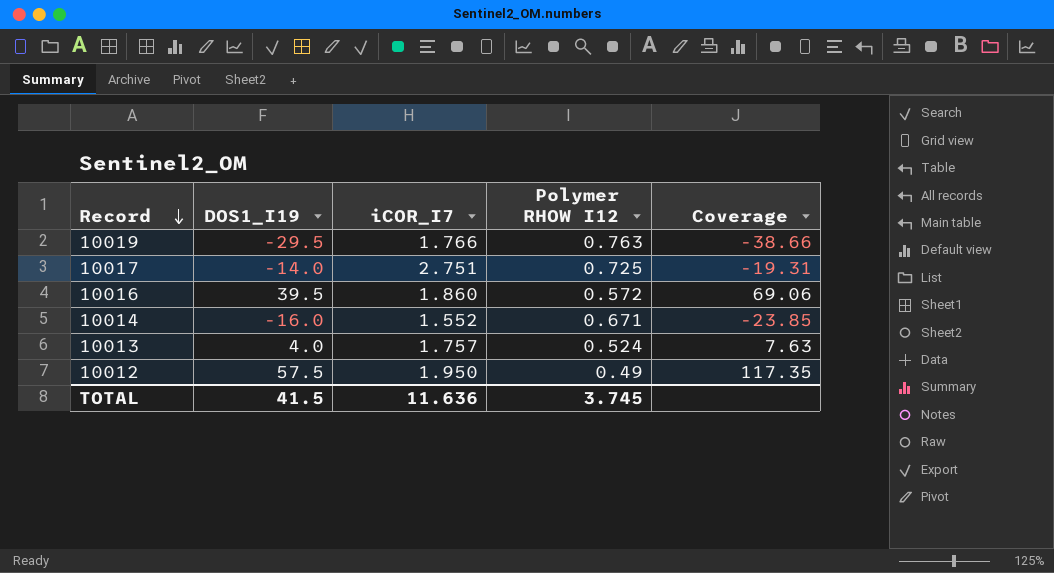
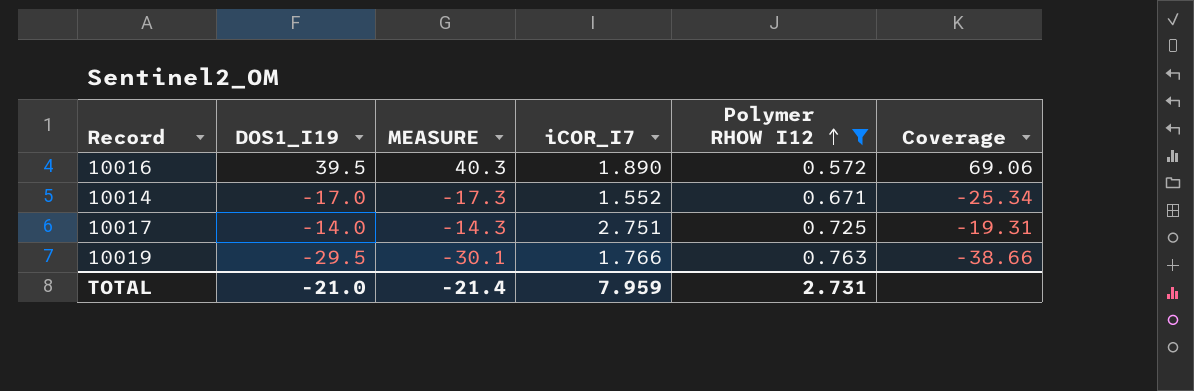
filter: none -> Polymer RHOW I12 >= 0.572
row order: Record descending -> Polymer RHOW I12 ascending
column MEASURE | formula: none -> [DOS1_I19] * 1.02
10016 | iCOR_I7: 1.860 -> 1.890
10014 | DOS1_I19: -16.0 -> -17.0
10014 | Coverage: -23.85 -> -25.34
TOTAL | DOS1_I19: 41.5 -> -21.0
TOTAL | iCOR_I7: 11.636 -> 7.959
TOTAL | Polymer RHOW I12: 3.745 -> 2.731

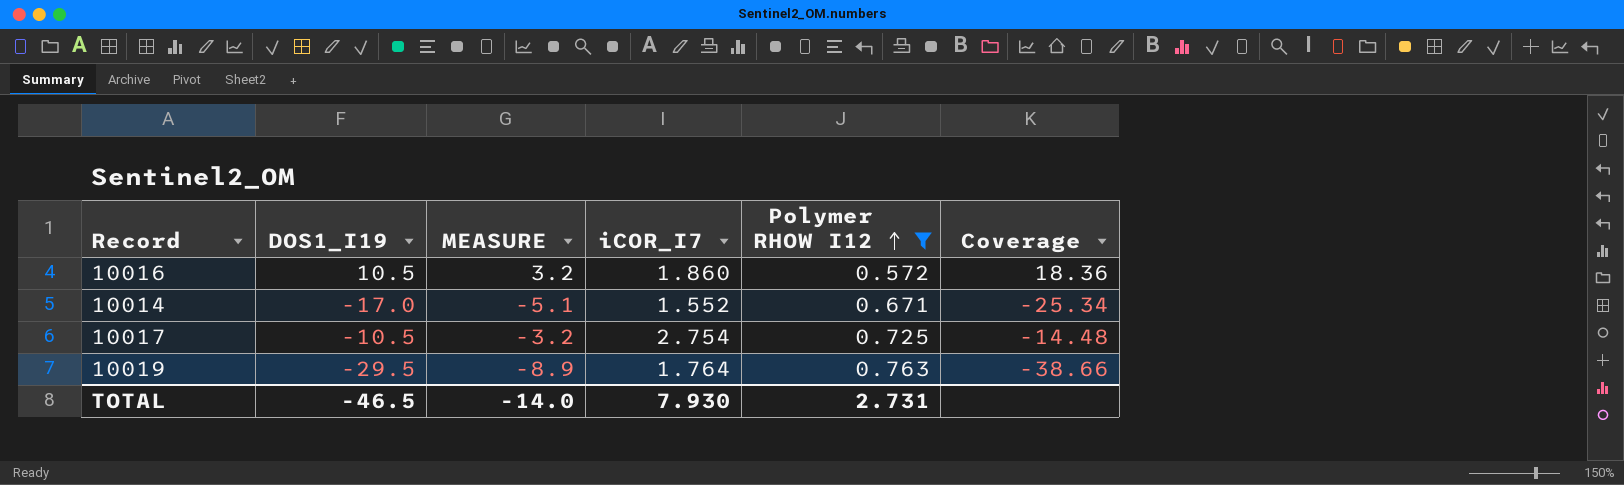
column MEASURE | formula: [DOS1_I19] * 1.02 -> [DOS1_I19] * 0.3
10016 | DOS1_I19: 39.5 -> 10.5
10016 | iCOR_I7: 1.890 -> 1.860
10016 | Coverage: 69.06 -> 18.36
10017 | DOS1_I19: -14.0 -> -10.5
10017 | iCOR_I7: 2.751 -> 2.754
10017 | Coverage: -19.31 -> -14.48
10019 | iCOR_I7: 1.766 -> 1.764
TOTAL | DOS1_I19: -21.0 -> -46.5
TOTAL | MEASURE: -21.4 -> -14.0
TOTAL | iCOR_I7: 7.959 -> 7.930

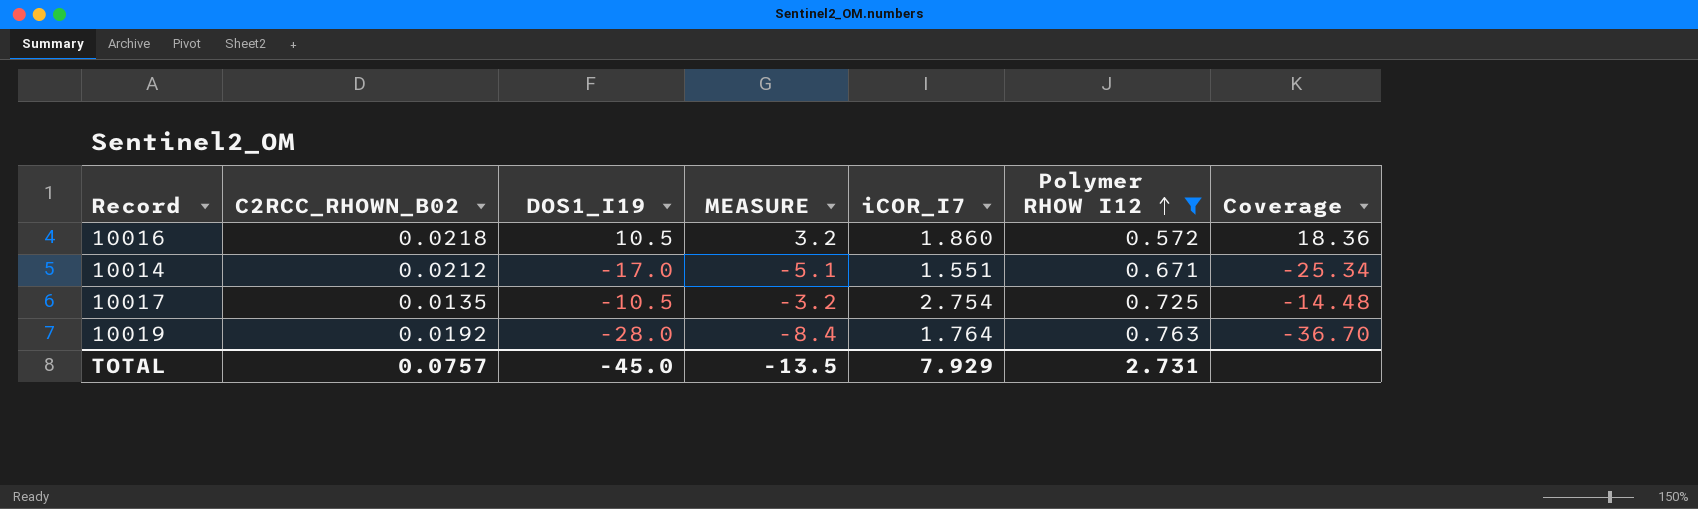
column C2RCC_RHOWN_B02 | position: none -> 2
10014 | iCOR_I7: 1.552 -> 1.551
10019 | DOS1_I19: -29.5 -> -28.0
10019 | MEASURE: -8.9 -> -8.4
10019 | Coverage: -38.66 -> -36.70
TOTAL | DOS1_I19: -46.5 -> -45.0
TOTAL | MEASURE: -14.0 -> -13.5
TOTAL | iCOR_I7: 7.930 -> 7.929

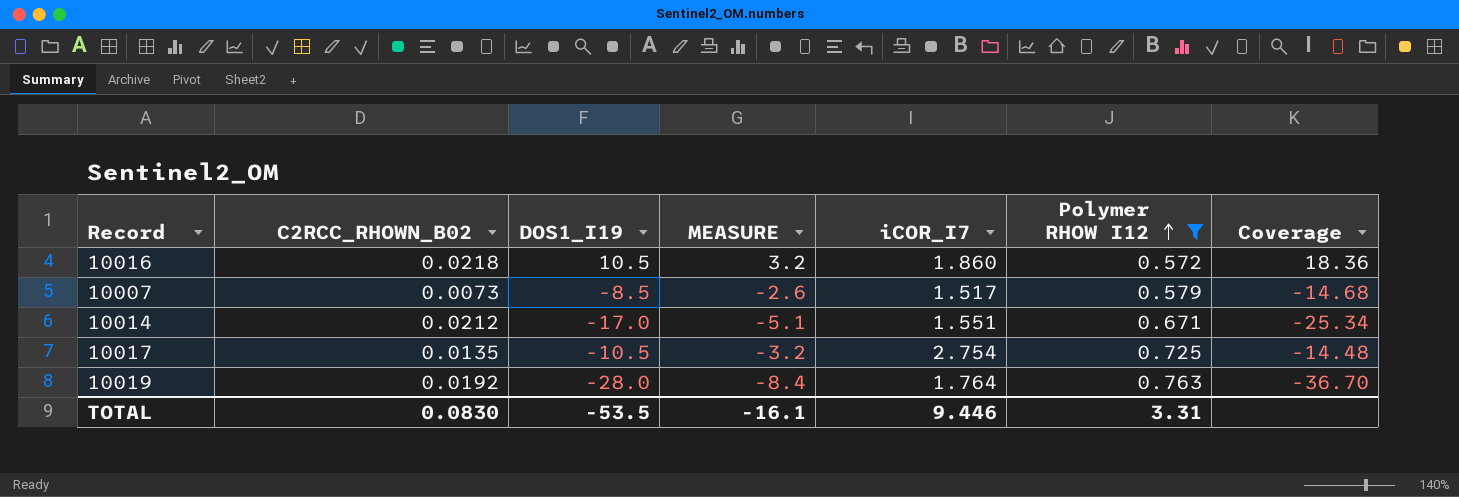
row 10007: none -> 0.0073 | -8.5 | -2.6 | 1.517 | 0.579 | -14.68
TOTAL | C2RCC_RHOWN_B02: 0.0757 -> 0.0830
TOTAL | DOS1_I19: -45.0 -> -53.5
TOTAL | MEASURE: -13.5 -> -16.1
TOTAL | iCOR_I7: 7.929 -> 9.446
TOTAL | Polymer RHOW I12: 2.731 -> 3.31

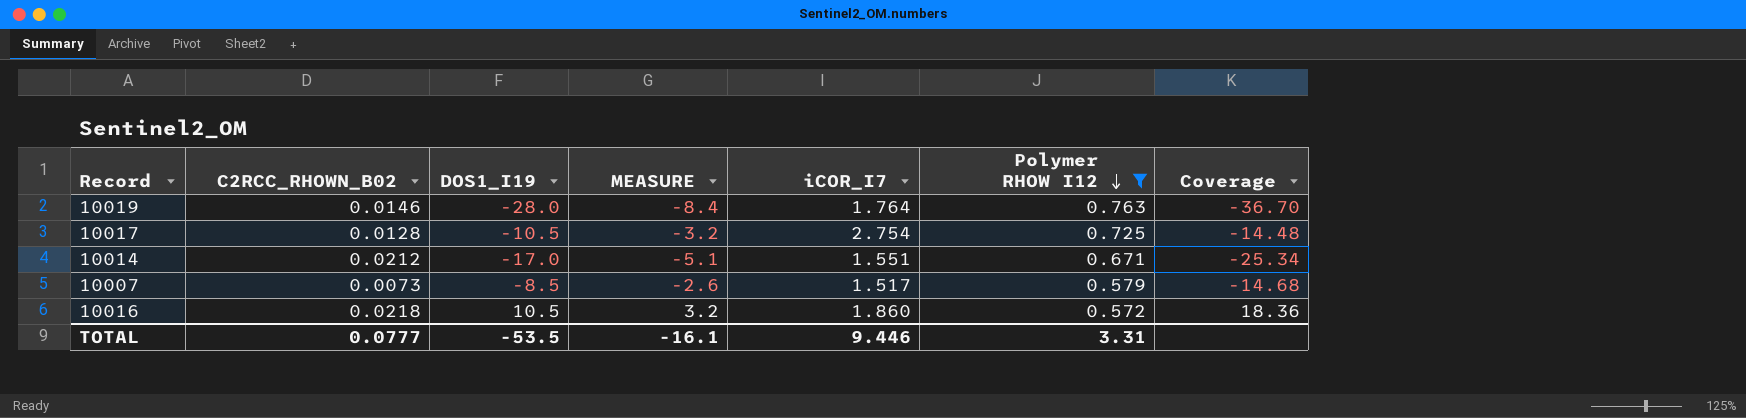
row order: Polymer RHOW I12 ascending -> Polymer RHOW I12 descending
10019 | C2RCC_RHOWN_B02: 0.0192 -> 0.0146
10017 | C2RCC_RHOWN_B02: 0.0135 -> 0.0128
TOTAL | C2RCC_RHOWN_B02: 0.0830 -> 0.0777

